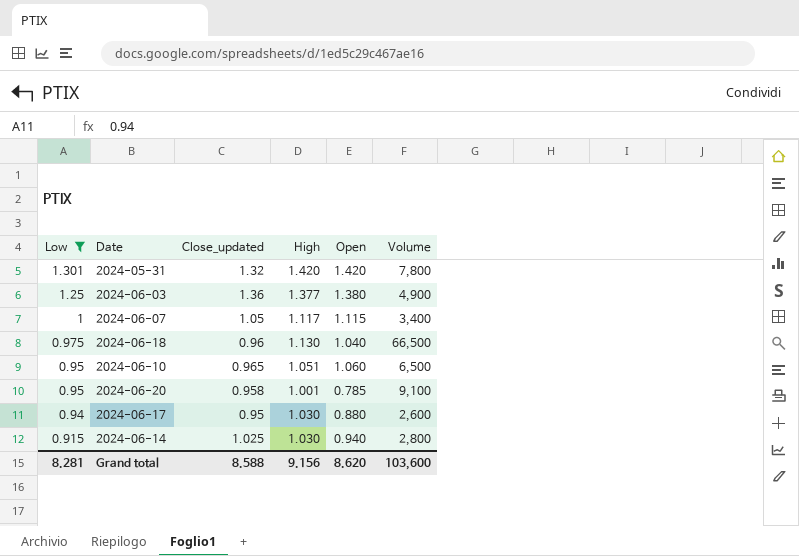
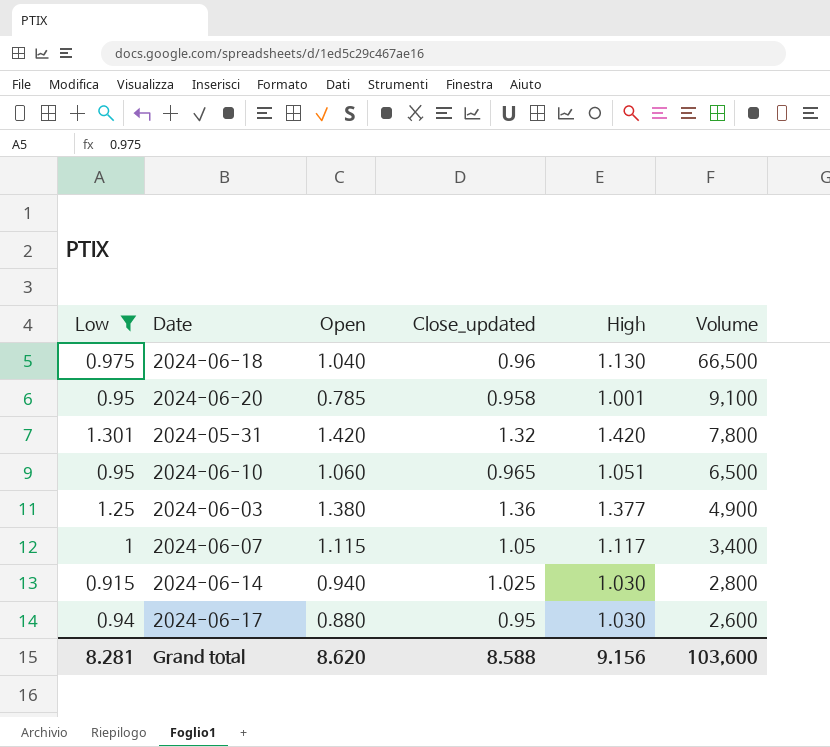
row order: Low descending -> Volume descending
column Open | position: 5 -> 3

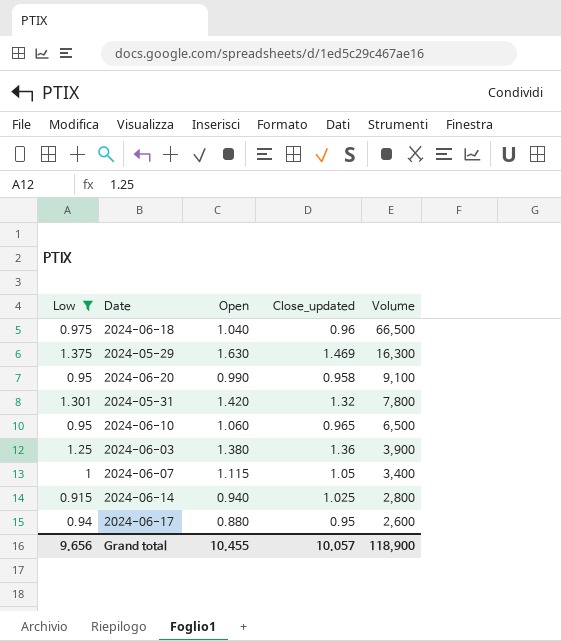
column High | position: 5 -> none
row 2024-05-29: none -> 1.375 | 1.630 | 1.469 | 16,300
2024-06-20 | Open: 0.785 -> 0.990
2024-06-03 | Volume: 4,900 -> 3,900
Grand total | Low: 8.281 -> 9.656
Grand total | Open: 8.620 -> 10.455
Grand total | Close_updated: 8.588 -> 10.057
Grand total | Volume: 103,600 -> 118,900

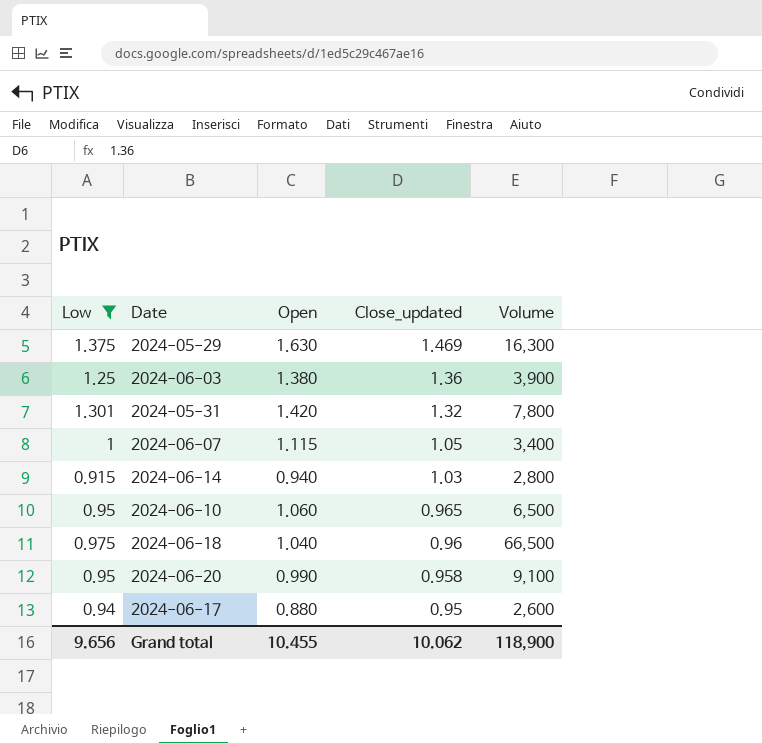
row order: Volume descending -> Close_updated descending
2024-06-14 | Close_updated: 1.025 -> 1.03
Grand total | Close_updated: 10.057 -> 10.062

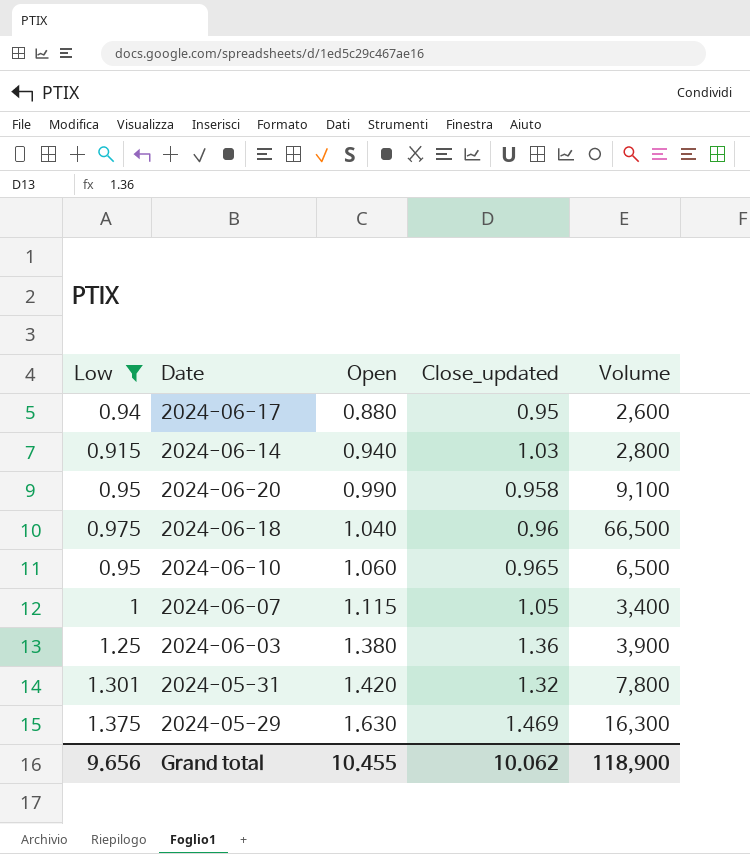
row order: Close_updated descending -> Open ascending

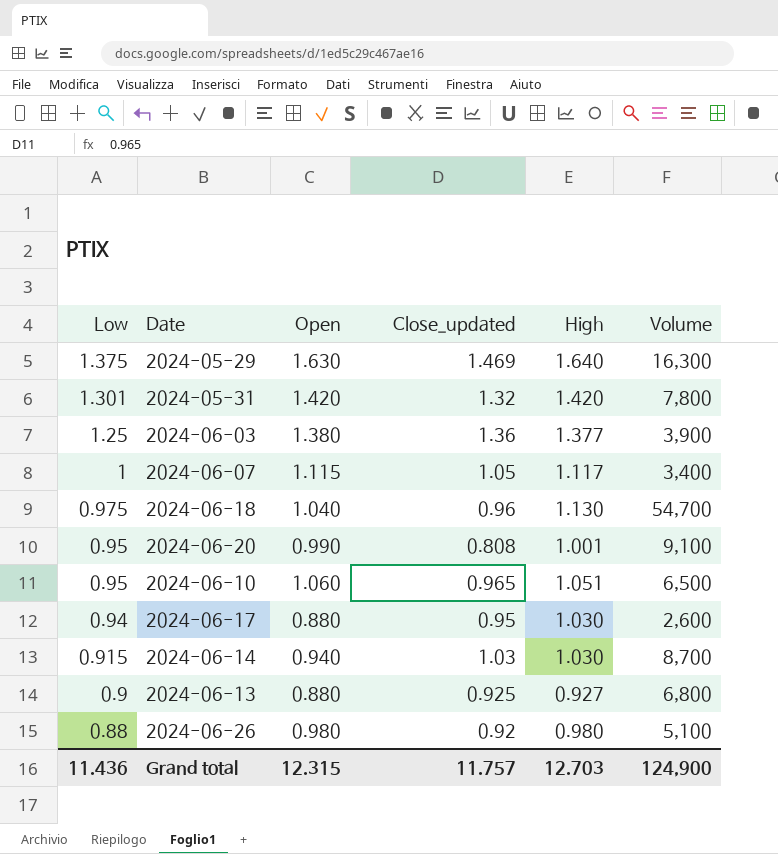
filter: Low >= 0.915 -> none
row order: Open ascending -> Low descending
column High | position: none -> 5
2024-06-18 | Volume: 66,500 -> 54,700
2024-06-20 | Close_updated: 0.958 -> 0.808
2024-06-14 | Volume: 2,800 -> 8,700
Grand total | Low: 9.656 -> 11.436
Grand total | Open: 10.455 -> 12.315
Grand total | Close_updated: 10.062 -> 11.757
Grand total | Volume: 118,900 -> 124,900

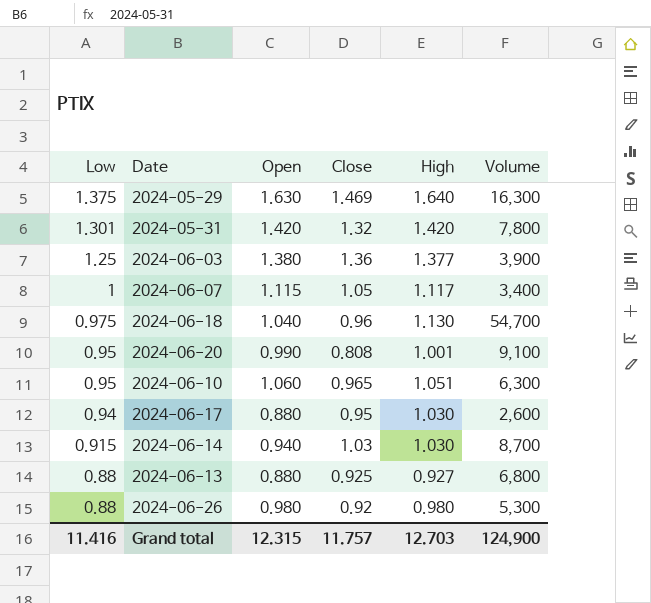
column name: Close_updated -> Close
2024-06-10 | Volume: 6,500 -> 6,300
2024-06-13 | Low: 0.9 -> 0.88
2024-06-26 | Volume: 5,100 -> 5,300
Grand total | Low: 11.436 -> 11.416

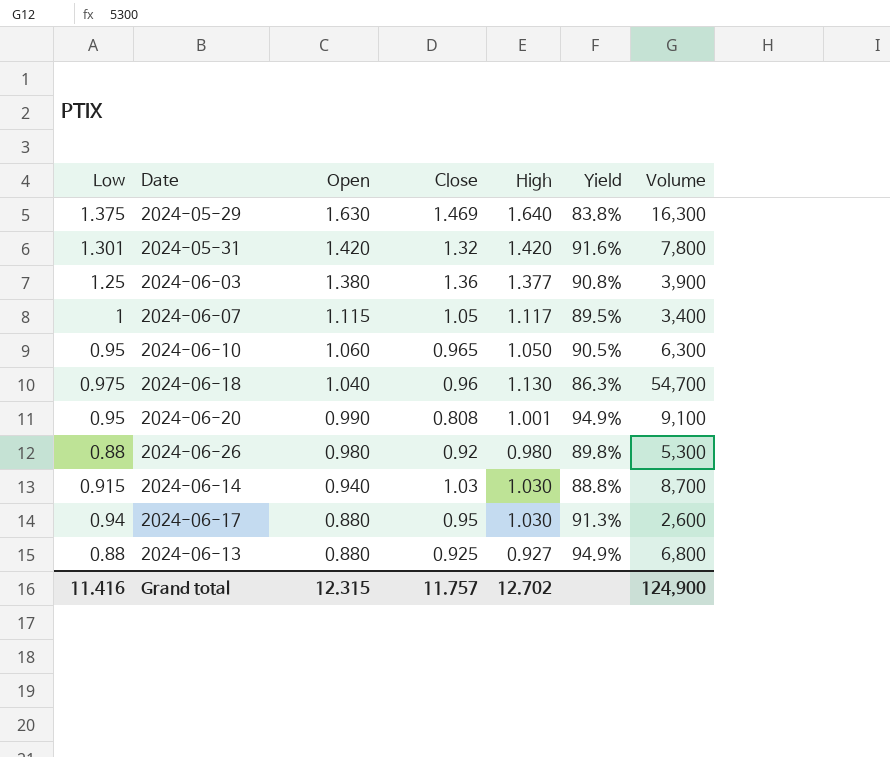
row order: Low descending -> Open descending
column Yield | formula: none -> [Low] / [High]
2024-06-10 | High: 1.051 -> 1.050
Grand total | High: 12.703 -> 12.702

